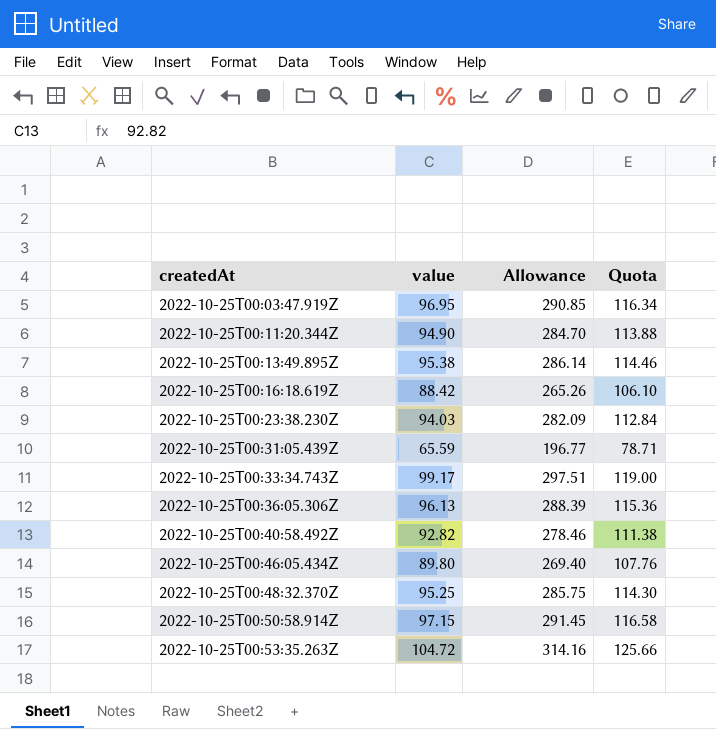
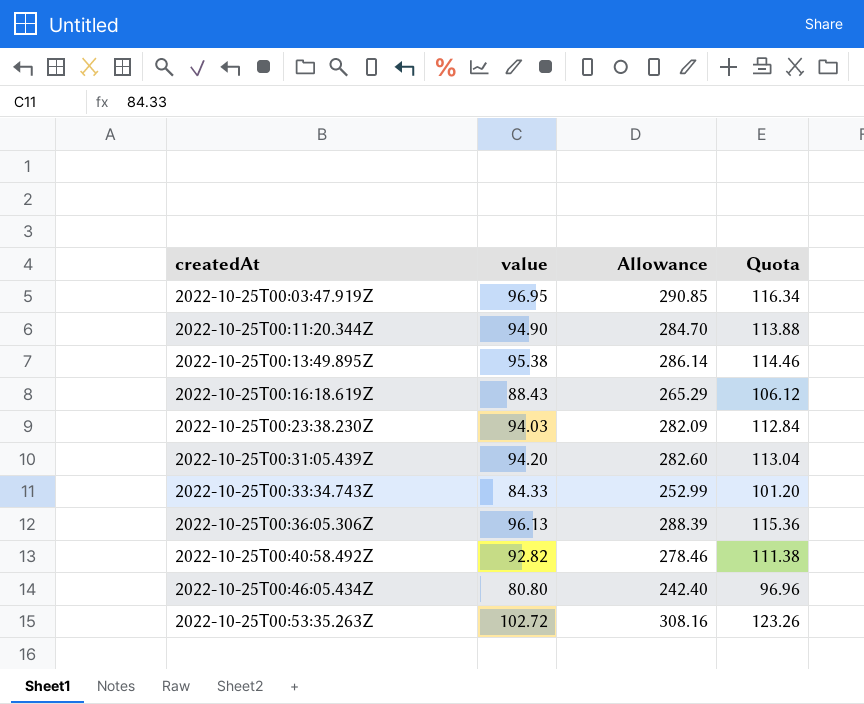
row 2022-10-25T00:48:32.370Z: 95.25 | 285.75 | 114.30 -> none
row 2022-10-25T00:50:58.914Z: 97.15 | 291.45 | 116.58 -> none
2022-10-25T00:16:18.619Z | value: 88.42 -> 88.43
2022-10-25T00:16:18.619Z | Allowance: 265.26 -> 265.29
2022-10-25T00:16:18.619Z | Quota: 106.10 -> 106.12
2022-10-25T00:31:05.439Z | value: 65.59 -> 94.20
2022-10-25T00:31:05.439Z | Allowance: 196.77 -> 282.60
2022-10-25T00:31:05.439Z | Quota: 78.71 -> 113.04
2022-10-25T00:33:34.743Z | value: 99.17 -> 84.33
2022-10-25T00:33:34.743Z | Allowance: 297.51 -> 252.99
2022-10-25T00:33:34.743Z | Quota: 119.00 -> 101.20
2022-10-25T00:46:05.434Z | value: 89.80 -> 80.80
2022-10-25T00:46:05.434Z | Allowance: 269.40 -> 242.40
2022-10-25T00:46:05.434Z | Quota: 107.76 -> 96.96
2022-10-25T00:53:35.263Z | value: 104.72 -> 102.72
2022-10-25T00:53:35.263Z | Allowance: 314.16 -> 308.16
2022-10-25T00:53:35.263Z | Quota: 125.66 -> 123.26

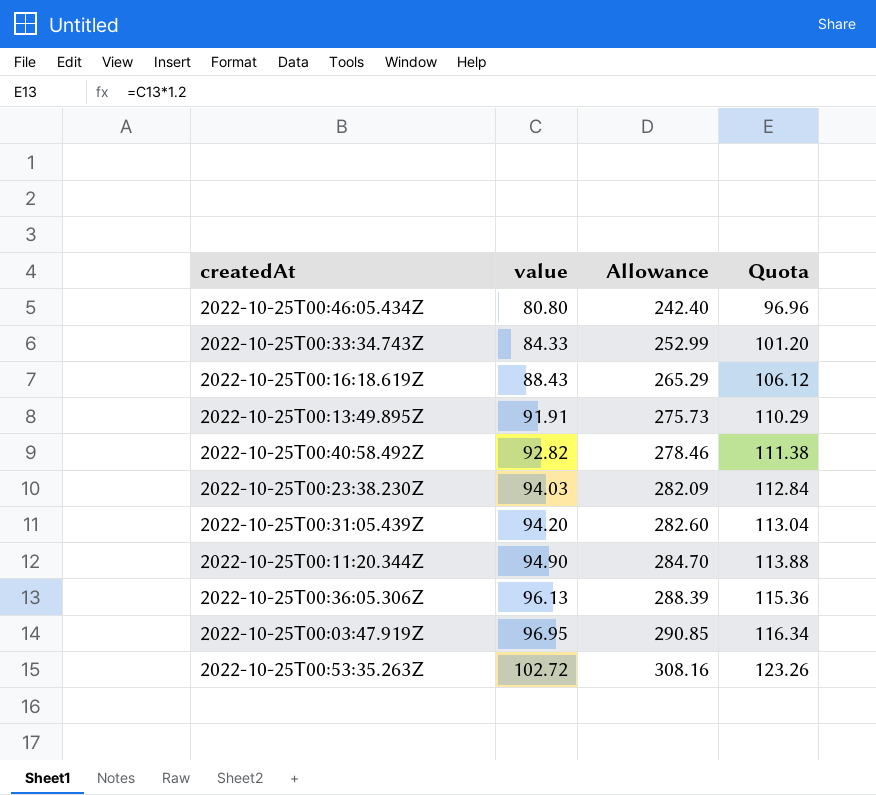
row order: createdAt ascending -> value ascending
2022-10-25T00:13:49.895Z | value: 95.38 -> 91.91
2022-10-25T00:13:49.895Z | Allowance: 286.14 -> 275.73
2022-10-25T00:13:49.895Z | Quota: 114.46 -> 110.29

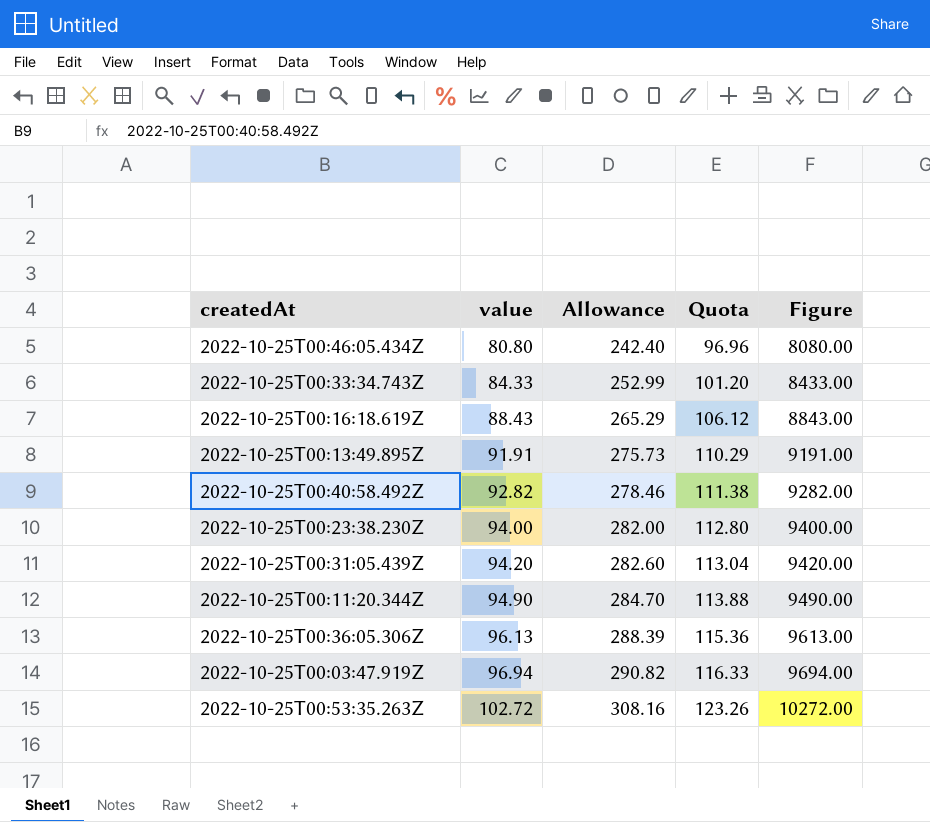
column Figure | formula: none -> [value] * 100
2022-10-25T00:23:38.230Z | value: 94.03 -> 94.00
2022-10-25T00:23:38.230Z | Allowance: 282.09 -> 282.00
2022-10-25T00:23:38.230Z | Quota: 112.84 -> 112.80
2022-10-25T00:03:47.919Z | value: 96.95 -> 96.94
2022-10-25T00:03:47.919Z | Allowance: 290.85 -> 290.82
2022-10-25T00:03:47.919Z | Quota: 116.34 -> 116.33

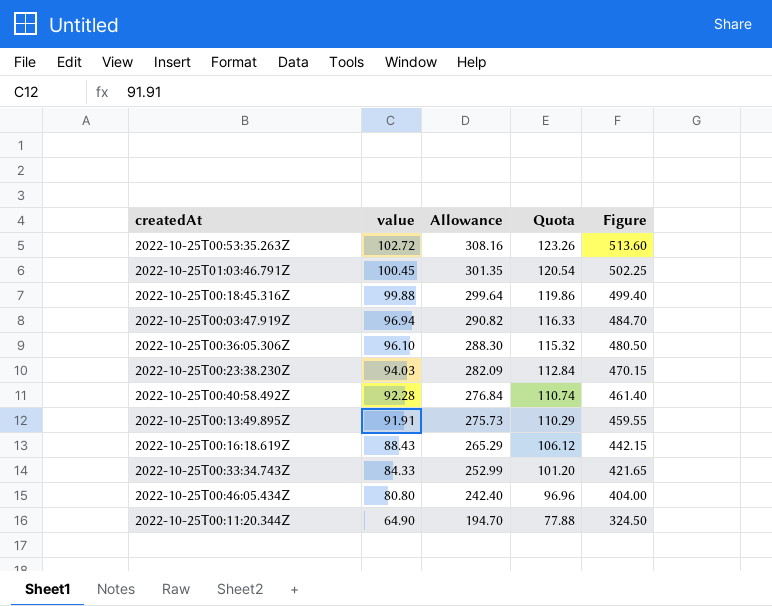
row order: value ascending -> value descending
column Figure | formula: [value] * 100 -> [value] * 5
row 2022-10-25T00:31:05.439Z: 94.20 | 282.60 | 113.04 | 9420.00 -> none
row 2022-10-25T01:03:46.791Z: none -> 100.45 | 301.35 | 120.54 | 502.25
row 2022-10-25T00:18:45.316Z: none -> 99.88 | 299.64 | 119.86 | 499.40
2022-10-25T00:36:05.306Z | value: 96.13 -> 96.10
2022-10-25T00:36:05.306Z | Allowance: 288.39 -> 288.30
2022-10-25T00:36:05.306Z | Quota: 115.36 -> 115.32
2022-10-25T00:23:38.230Z | value: 94.00 -> 94.03
2022-10-25T00:23:38.230Z | Allowance: 282.00 -> 282.09
2022-10-25T00:23:38.230Z | Quota: 112.80 -> 112.84
2022-10-25T00:40:58.492Z | value: 92.82 -> 92.28
2022-10-25T00:40:58.492Z | Allowance: 278.46 -> 276.84
2022-10-25T00:40:58.492Z | Quota: 111.38 -> 110.74
2022-10-25T00:11:20.344Z | value: 94.90 -> 64.90
2022-10-25T00:11:20.344Z | Allowance: 284.70 -> 194.70
2022-10-25T00:11:20.344Z | Quota: 113.88 -> 77.88

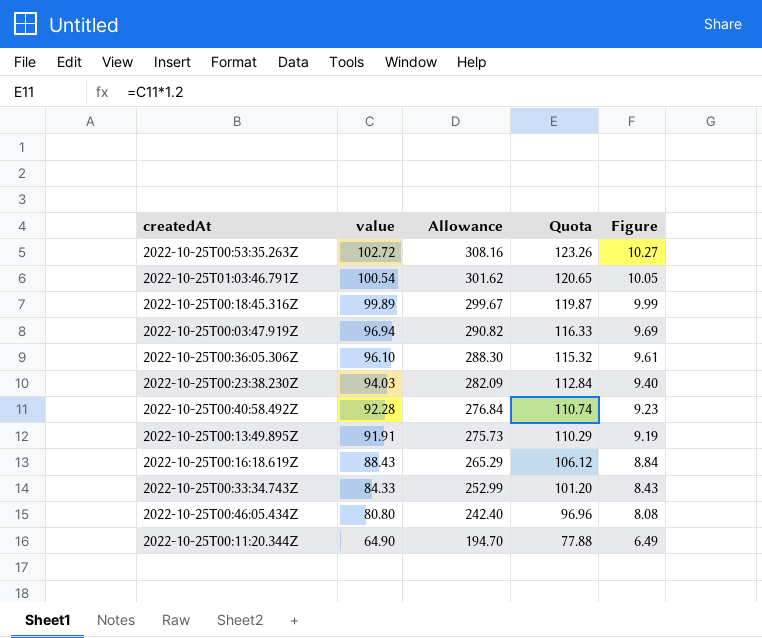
column Figure | formula: [value] * 5 -> [value] * 0.1
2022-10-25T01:03:46.791Z | value: 100.45 -> 100.54
2022-10-25T01:03:46.791Z | Allowance: 301.35 -> 301.62
2022-10-25T01:03:46.791Z | Quota: 120.54 -> 120.65
2022-10-25T00:18:45.316Z | value: 99.88 -> 99.89
2022-10-25T00:18:45.316Z | Allowance: 299.64 -> 299.67
2022-10-25T00:18:45.316Z | Quota: 119.86 -> 119.87

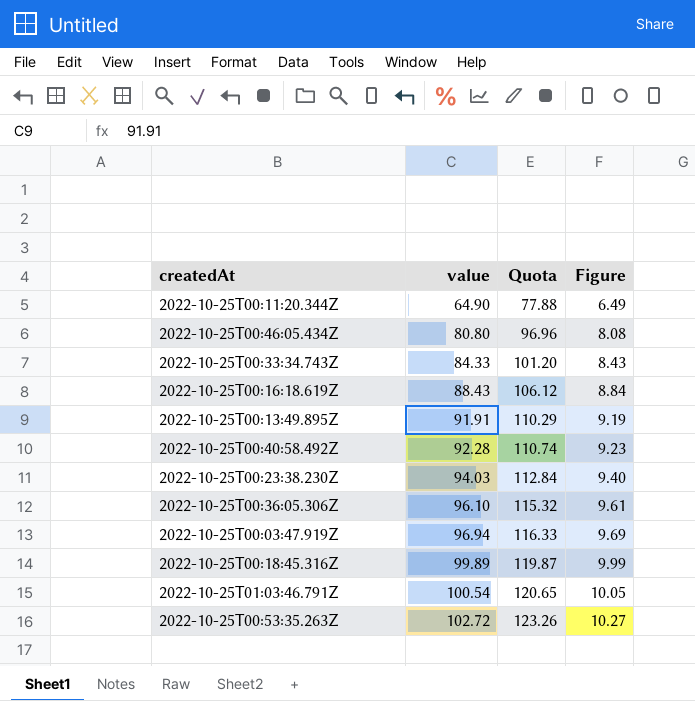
row order: value descending -> value ascending
column Allowance | formula: [value] * 3 -> none

